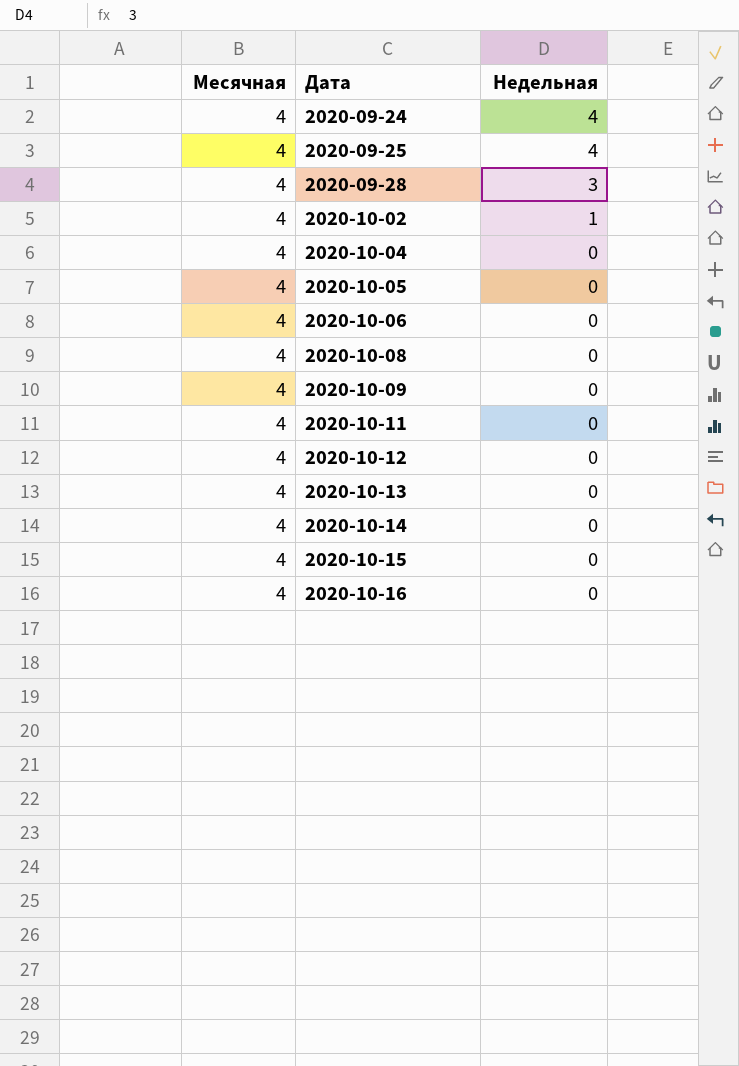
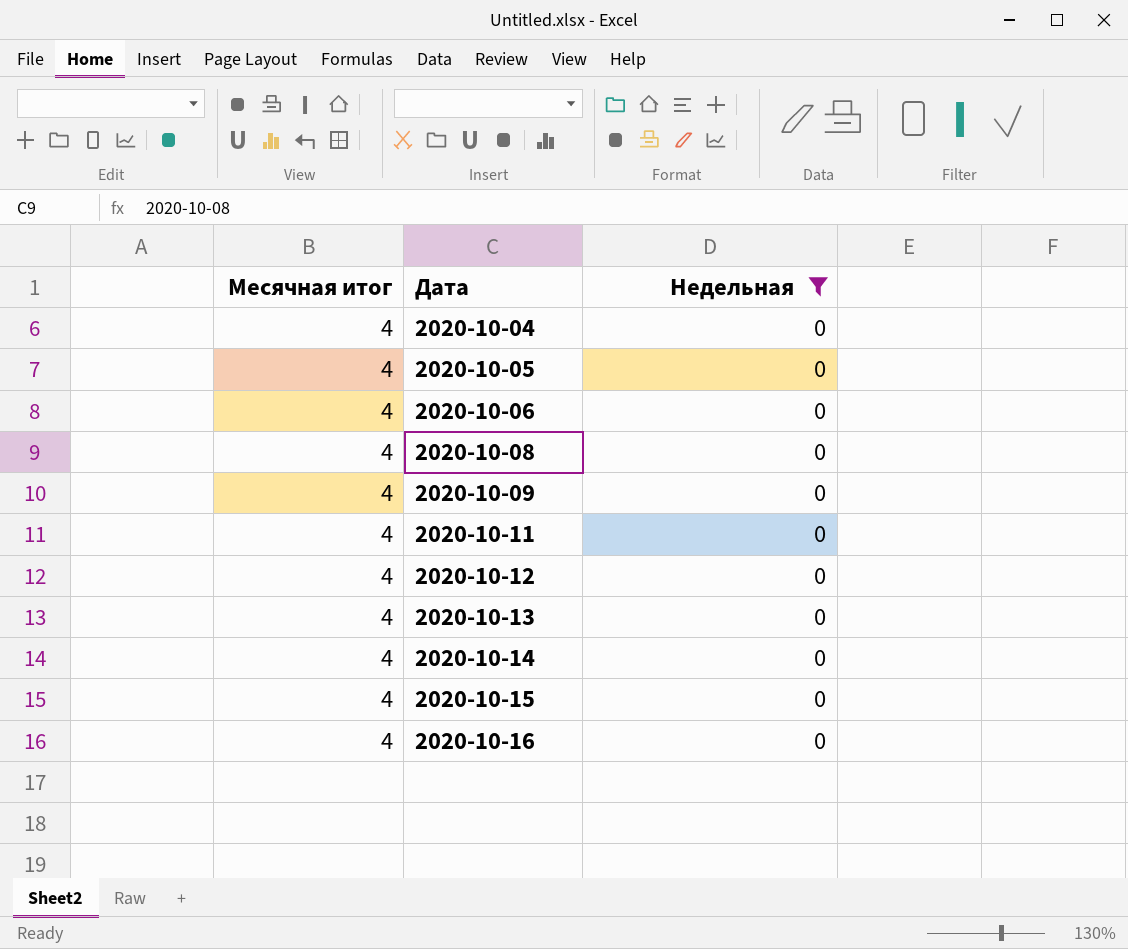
filter: none -> Недельная = 0
column name: Месячная -> Месячная итог

